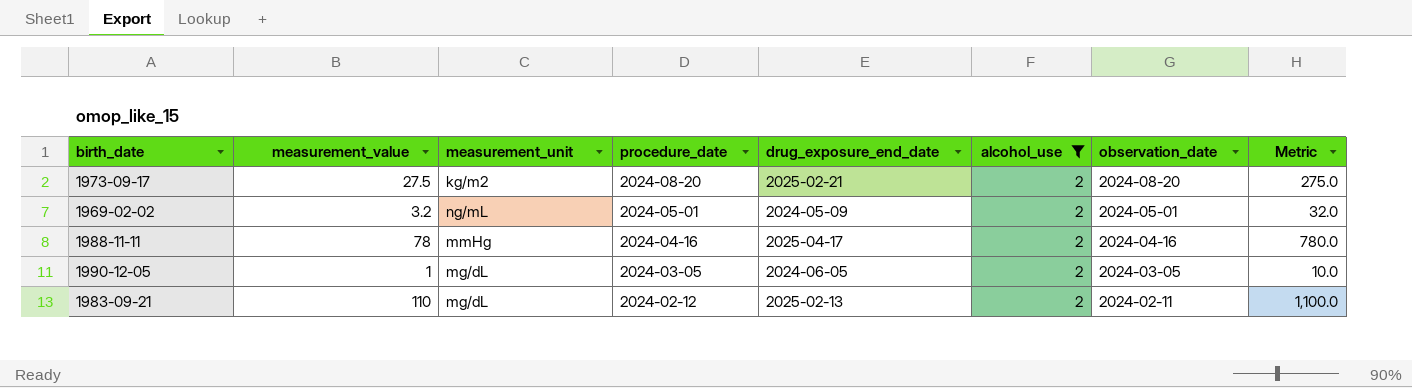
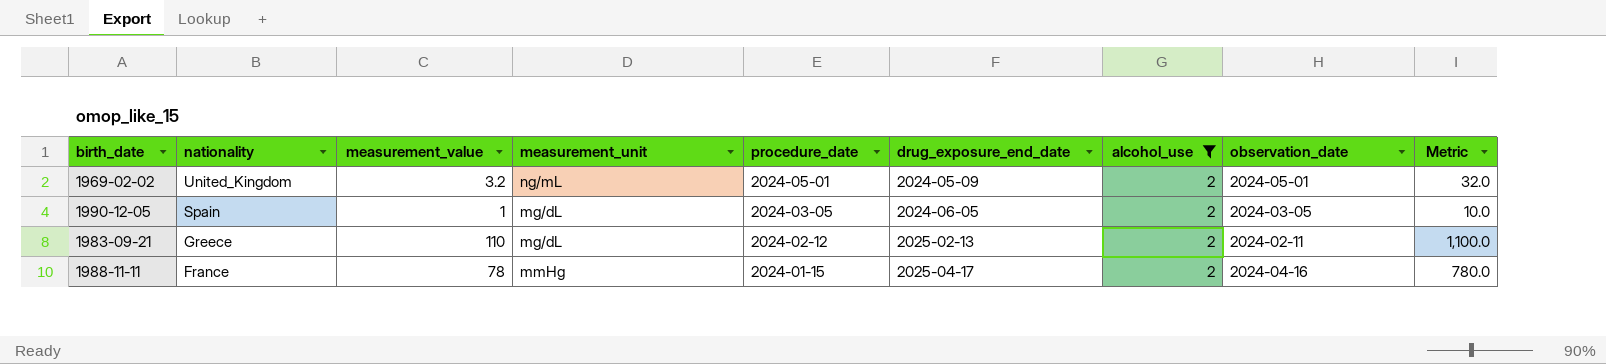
row order: procedure_date descending -> nationality descending
column nationality | position: none -> 2
row 1973-09-17: 27.5 | kg/m2 | 2024-08-20 | 2025-02-21 | 2 | 2024-08-20 | 275.0 -> none
1988-11-11 | procedure_date: 2024-04-16 -> 2024-01-15

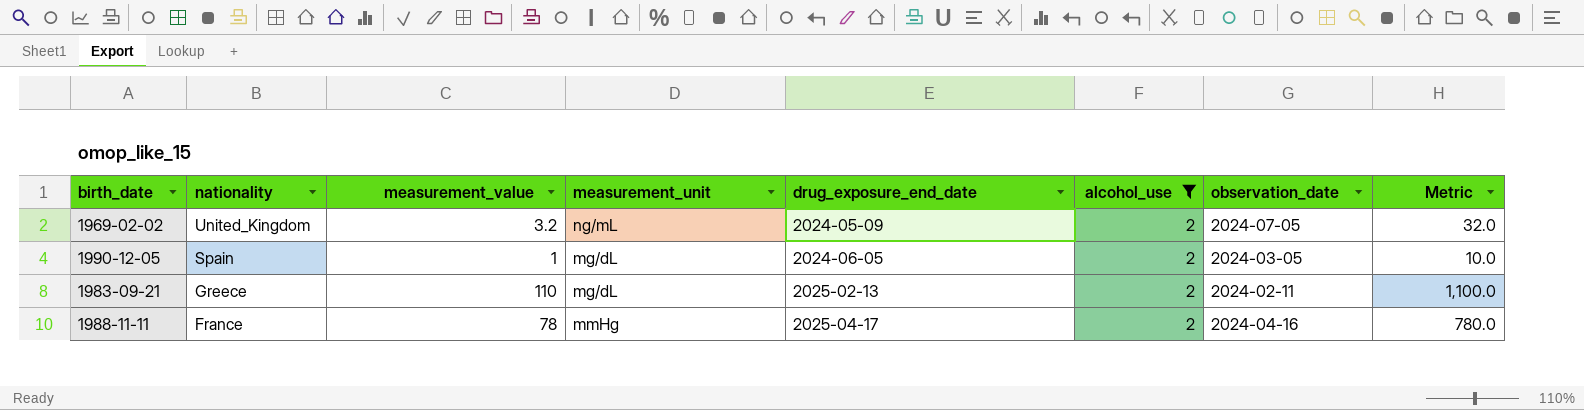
column procedure_date | position: 5 -> none
1969-02-02 | observation_date: 2024-05-01 -> 2024-07-05

